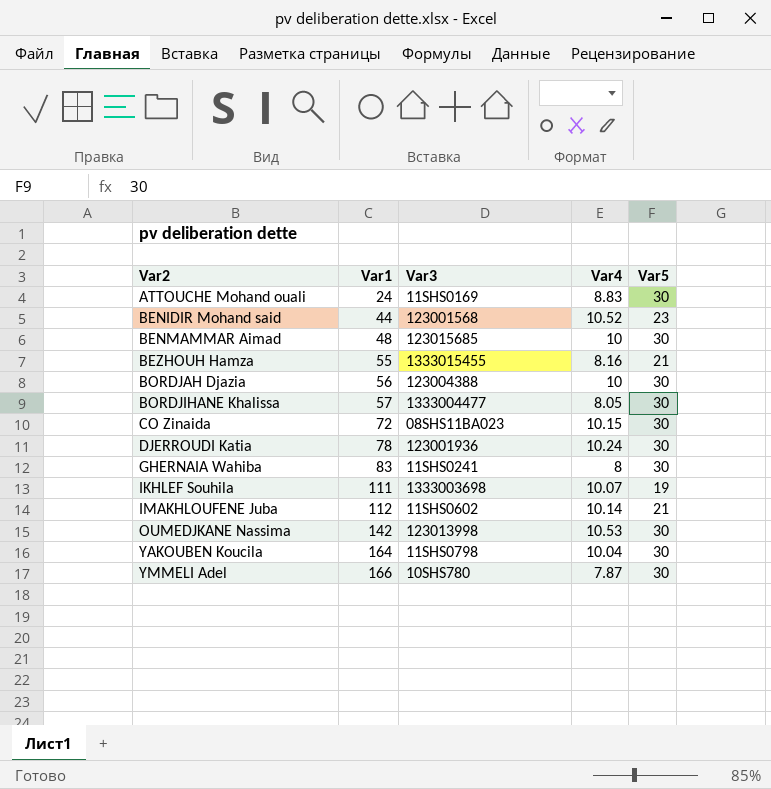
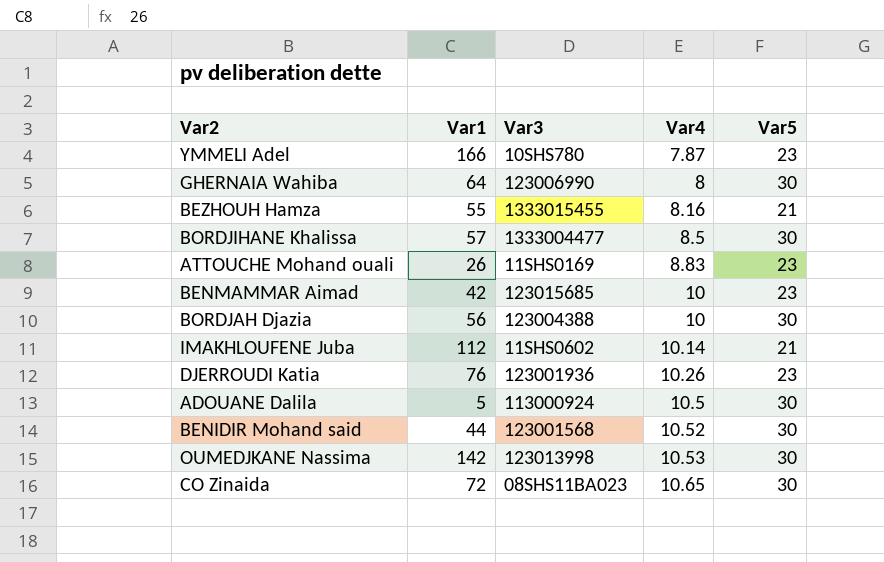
row order: Var2 ascending -> Var4 ascending
row IKHLEF Souhila: 111 | 1333003698 | 10.07 | 19 -> none
row YAKOUBEN Koucila: 164 | 11SHS0798 | 10.04 | 30 -> none
YMMELI Adel | Var5: 30 -> 23
GHERNAIA Wahiba | Var1: 83 -> 64
GHERNAIA Wahiba | Var3: 11SHS0241 -> 123006990
BORDJIHANE Khalissa | Var4: 8.05 -> 8.5
ATTOUCHE Mohand ouali | Var1: 24 -> 26
ATTOUCHE Mohand ouali | Var5: 30 -> 23
BENMAMMAR Aimad | Var1: 48 -> 42
BENMAMMAR Aimad | Var5: 30 -> 23
DJERROUDI Katia | Var1: 78 -> 76
DJERROUDI Katia | Var4: 10.24 -> 10.26
DJERROUDI Katia | Var5: 30 -> 23
row ADOUANE Dalila: none -> 5 | 113000924 | 10.5 | 30
BENIDIR Mohand said | Var5: 23 -> 30
CO Zinaida | Var4: 10.15 -> 10.65

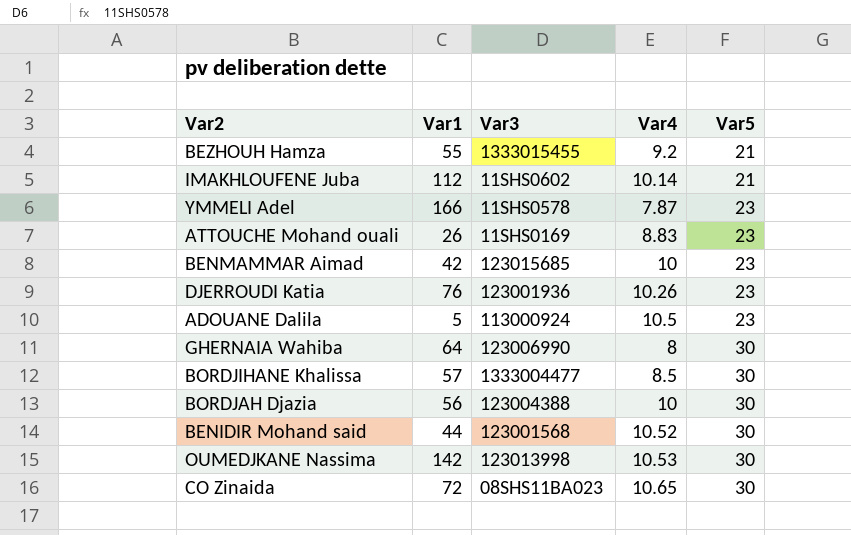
row order: Var4 ascending -> Var5 ascending
BEZHOUH Hamza | Var4: 8.16 -> 9.2
YMMELI Adel | Var3: 10SHS780 -> 11SHS0578
ADOUANE Dalila | Var5: 30 -> 23

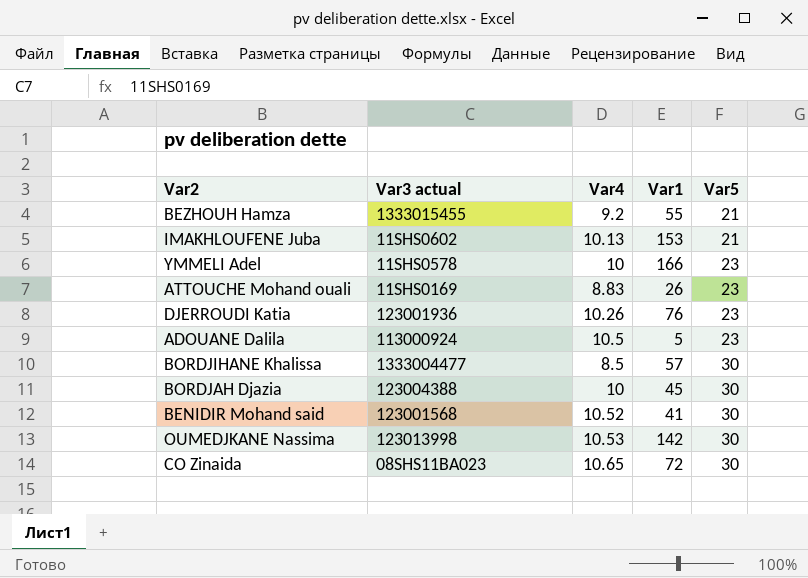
column name: Var3 -> Var3 actual
column Var1 | position: 2 -> 4
row BENMAMMAR Aimad: 42 | 123015685 | 10 | 23 -> none
row GHERNAIA Wahiba: 64 | 123006990 | 8 | 30 -> none
IMAKHLOUFENE Juba | Var4: 10.14 -> 10.13
IMAKHLOUFENE Juba | Var1: 112 -> 153
YMMELI Adel | Var4: 7.87 -> 10
BORDJAH Djazia | Var1: 56 -> 45
BENIDIR Mohand said | Var1: 44 -> 41

